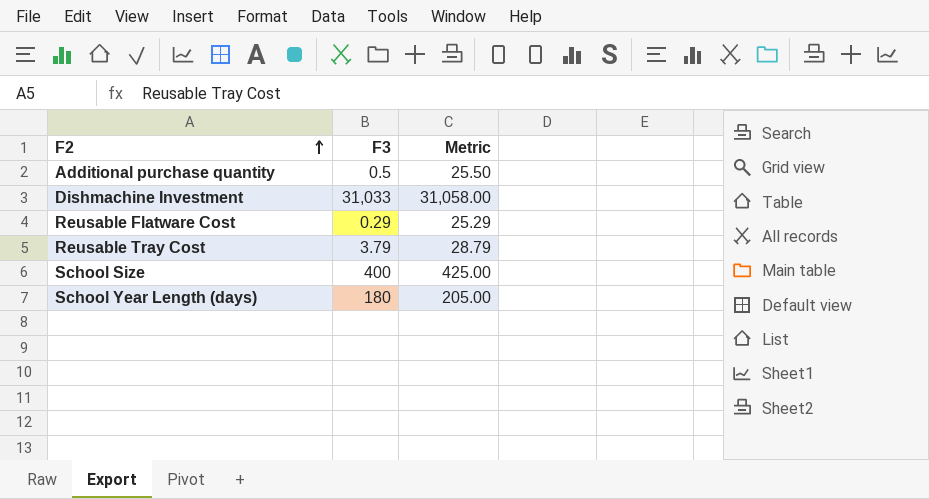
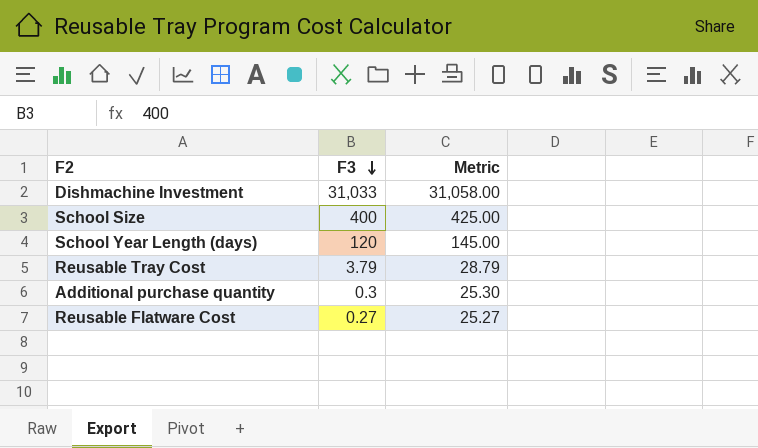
row order: F2 ascending -> F3 descending
School Year Length (days) | F3: 180 -> 120
School Year Length (days) | Metric: 205.00 -> 145.00
Additional purchase quantity | F3: 0.5 -> 0.3
Additional purchase quantity | Metric: 25.50 -> 25.30
Reusable Flatware Cost | F3: 0.29 -> 0.27
Reusable Flatware Cost | Metric: 25.29 -> 25.27

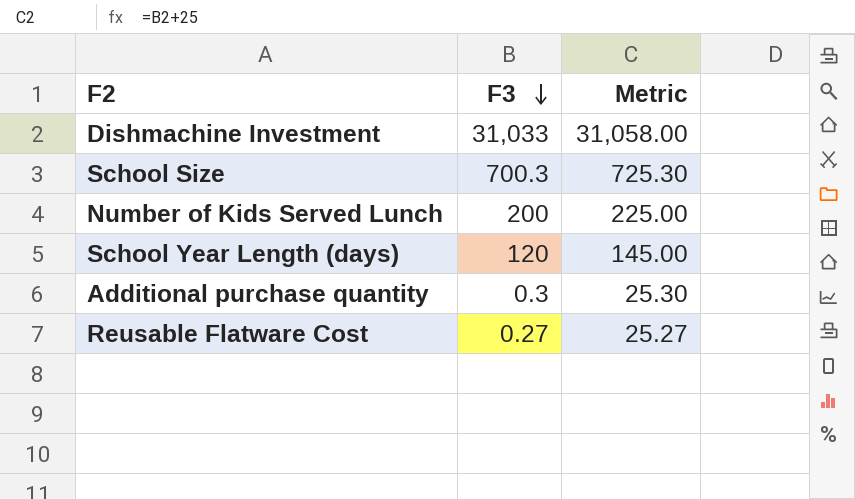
row Reusable Tray Cost: 3.79 | 28.79 -> none
School Size | F3: 400 -> 700.3
School Size | Metric: 425.00 -> 725.30
row Number of Kids Served Lunch: none -> 200 | 225.00

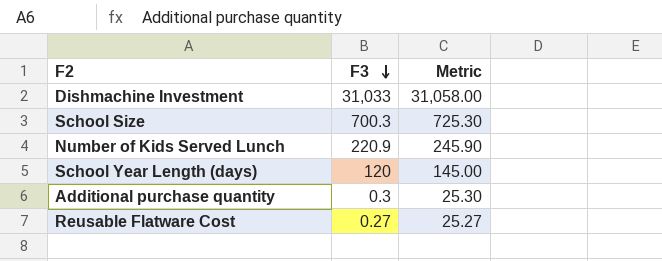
Number of Kids Served Lunch | F3: 200 -> 220.9
Number of Kids Served Lunch | Metric: 225.00 -> 245.90

